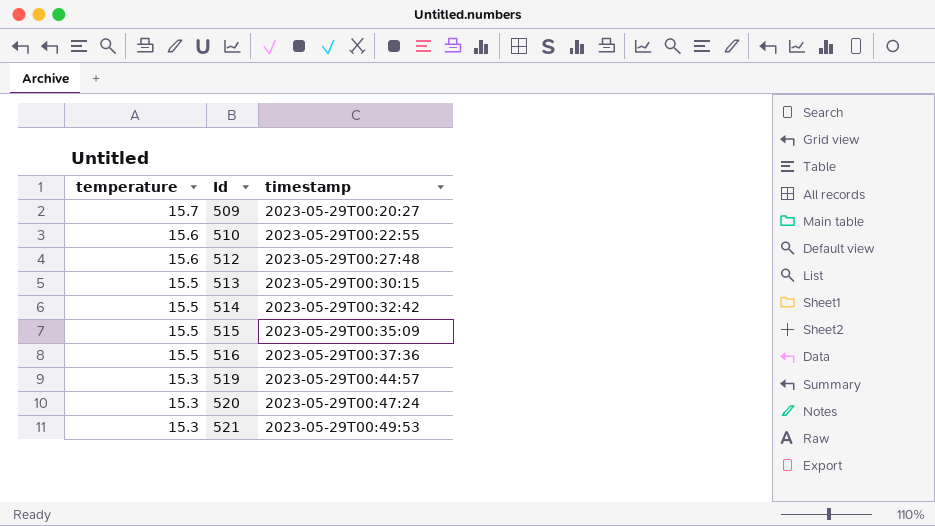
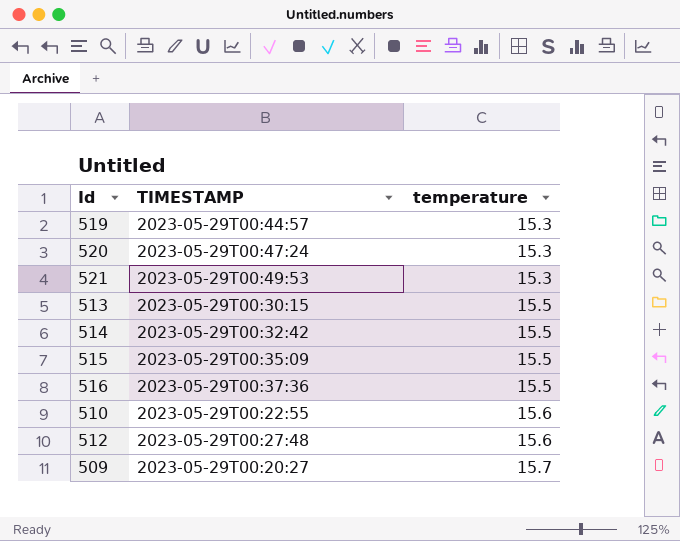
row order: temperature descending -> temperature ascending
column name: timestamp -> TIMESTAMP
column temperature | position: 1 -> 3

